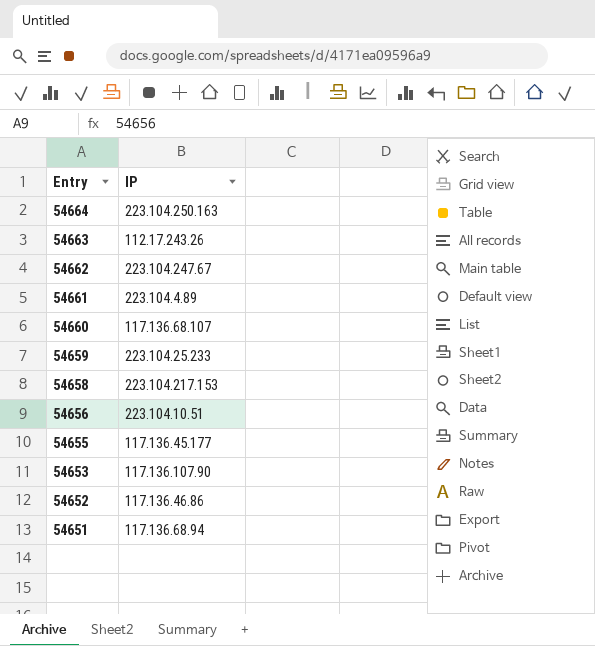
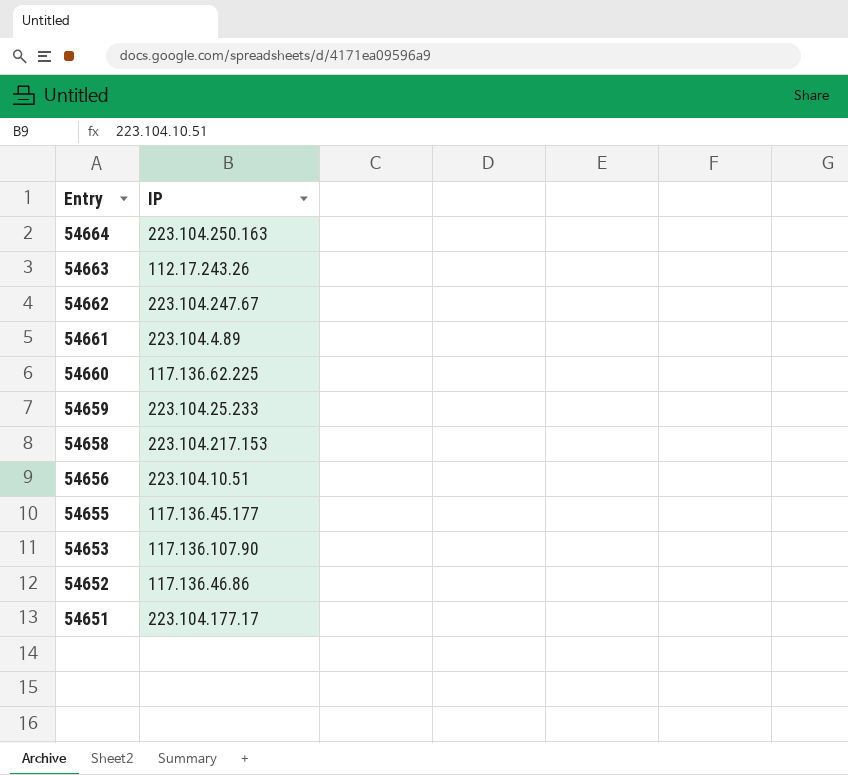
54660 | IP: 117.136.68.107 -> 117.136.62.225
54651 | IP: 117.136.68.94 -> 223.104.177.17

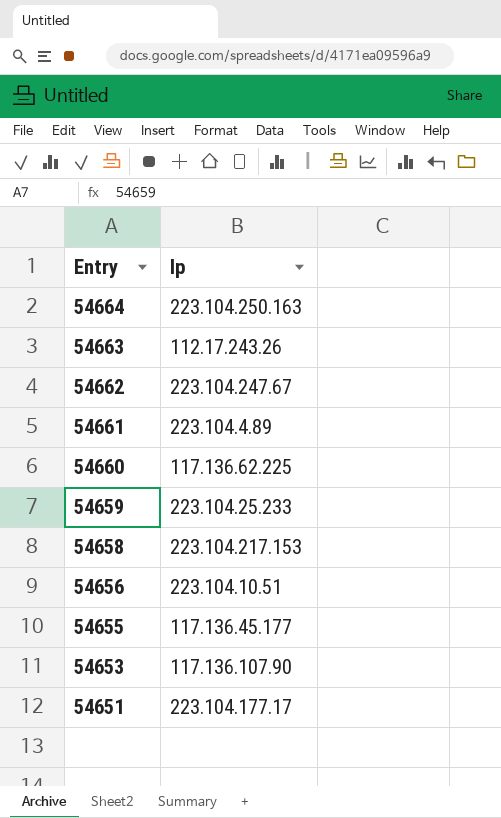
column name: IP -> Ip
row 54652: 117.136.46.86 -> none

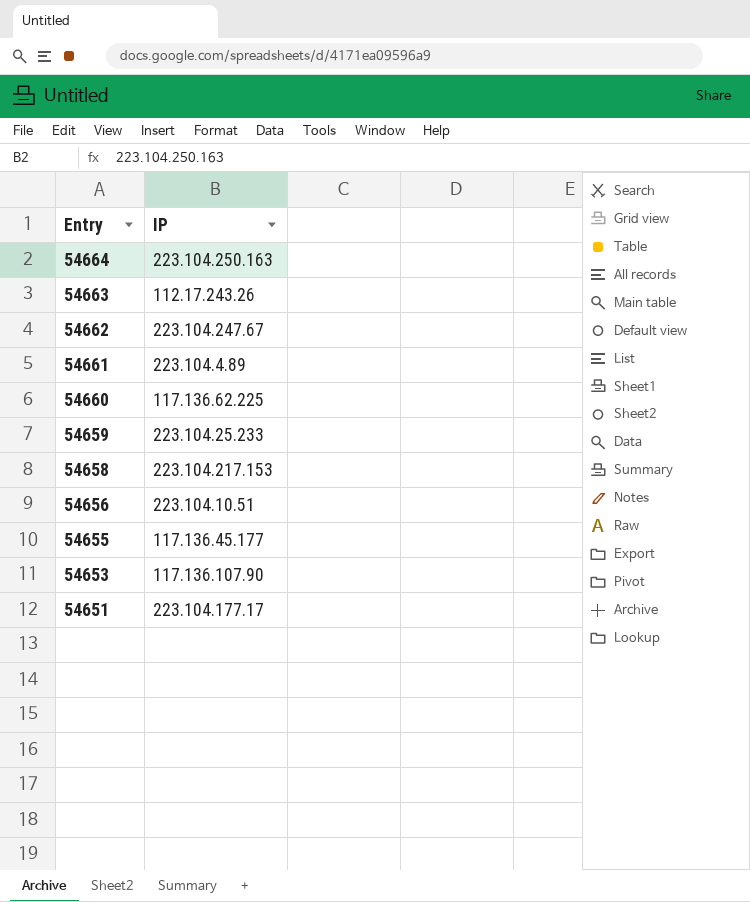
column name: Ip -> IP

